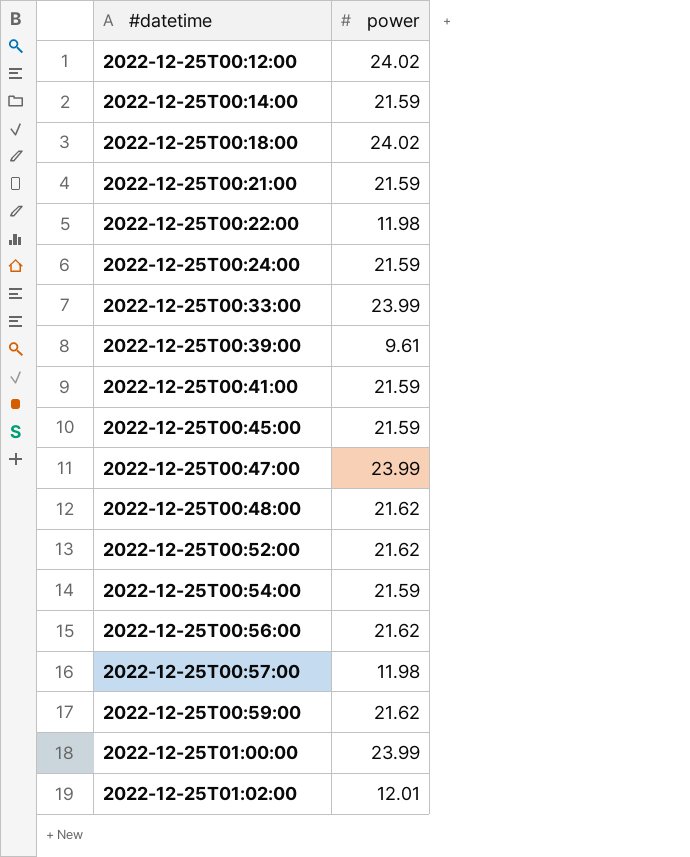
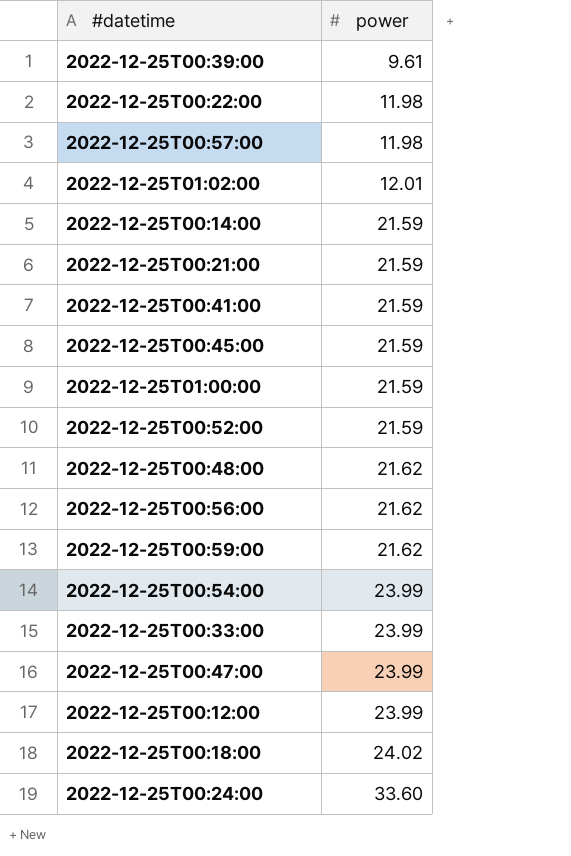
row order: #datetime ascending -> power ascending
2022-12-25T01:00:00 | power: 23.99 -> 21.59
2022-12-25T00:52:00 | power: 21.62 -> 21.59
2022-12-25T00:54:00 | power: 21.59 -> 23.99
2022-12-25T00:12:00 | power: 24.02 -> 23.99
2022-12-25T00:24:00 | power: 21.59 -> 33.60

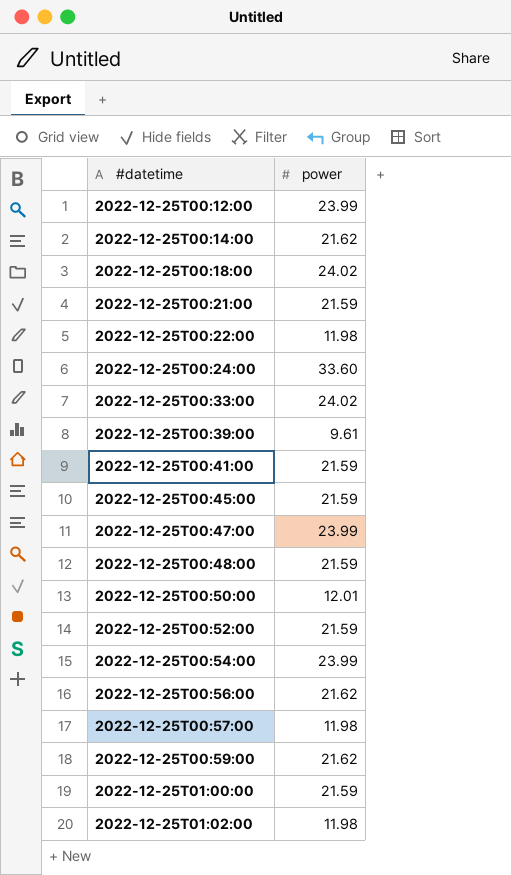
row order: power ascending -> #datetime ascending
2022-12-25T00:14:00 | power: 21.59 -> 21.62
2022-12-25T00:33:00 | power: 23.99 -> 24.02
2022-12-25T00:48:00 | power: 21.62 -> 21.59
row 2022-12-25T00:50:00: none -> 12.01
2022-12-25T01:02:00 | power: 12.01 -> 11.98

